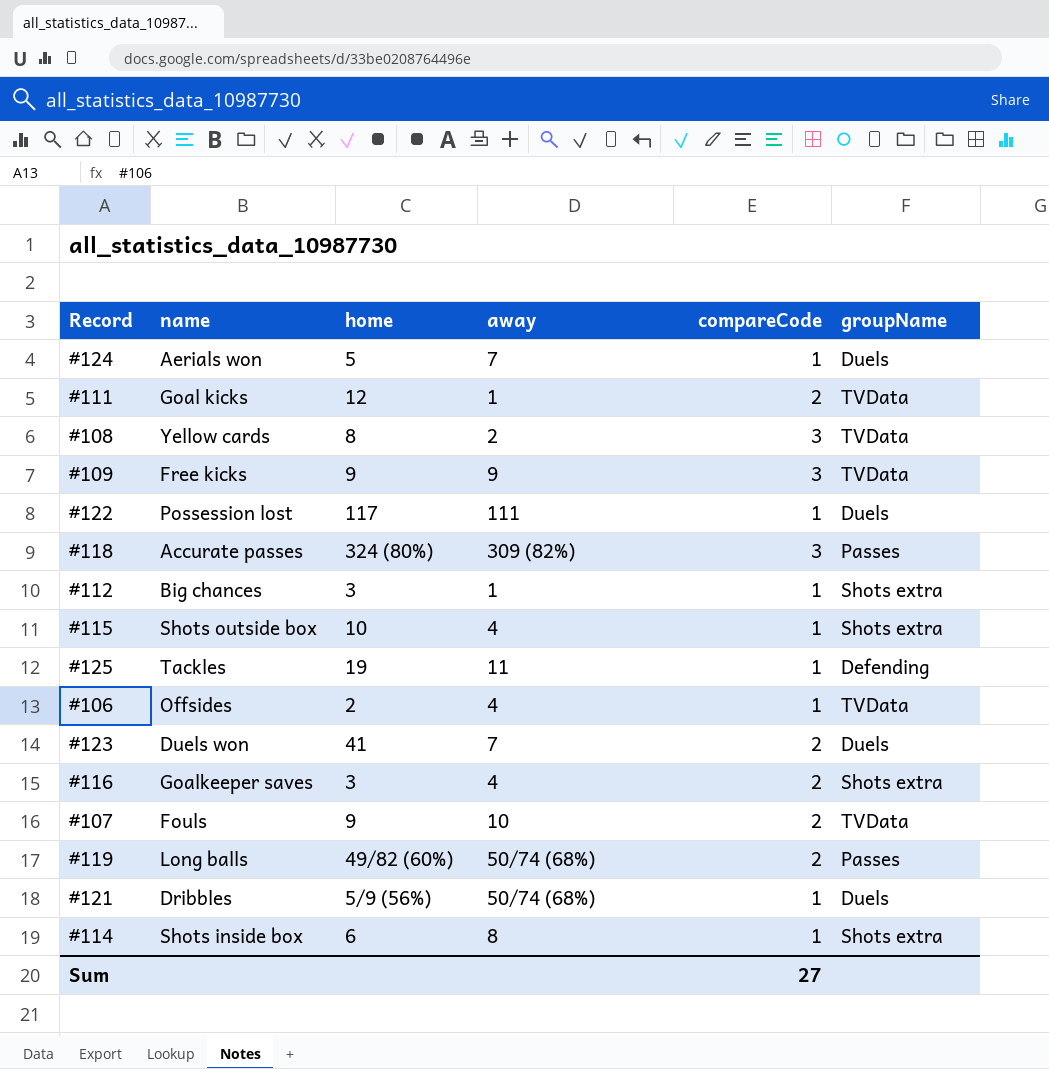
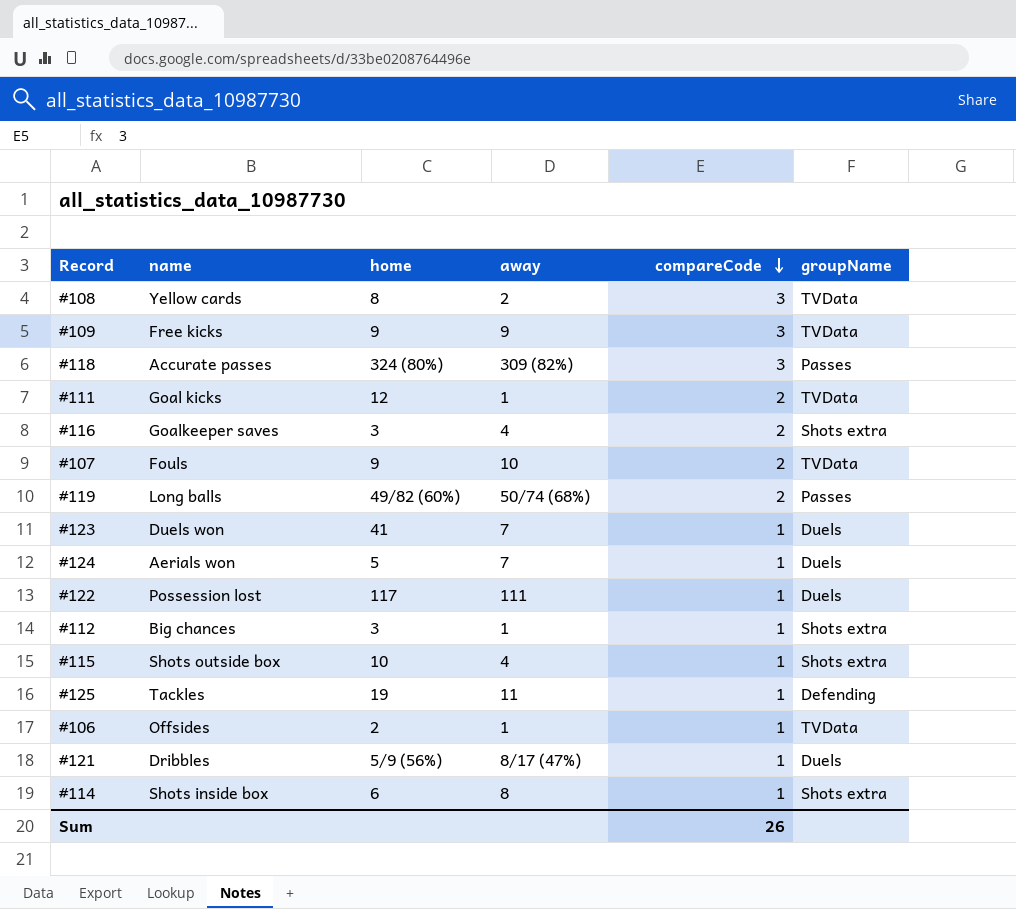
row order: none -> compareCode descending
#123 | compareCode: 2 -> 1
#106 | away: 4 -> 1
#121 | away: 50/74 (68%) -> 8/17 (47%)
Sum | compareCode: 27 -> 26

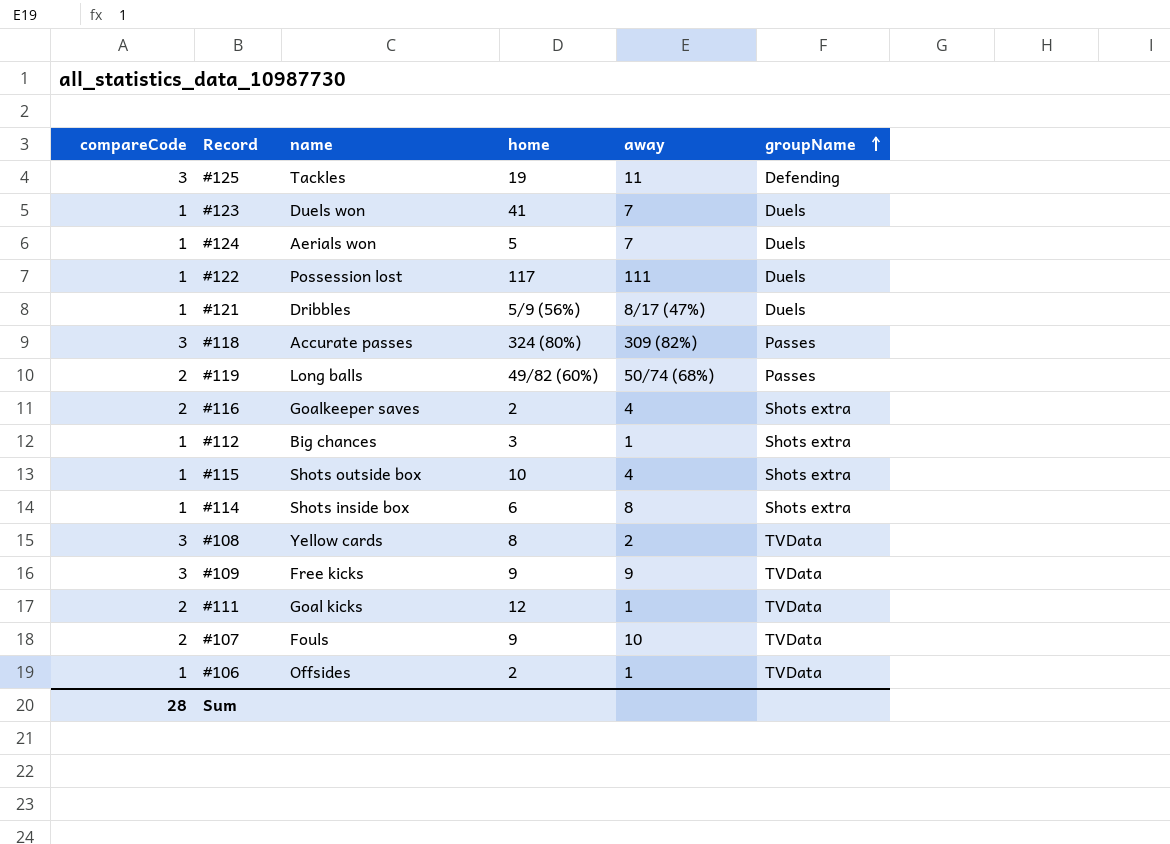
row order: compareCode descending -> groupName ascending
column compareCode | position: 5 -> 1
#125 | compareCode: 1 -> 3
#116 | home: 3 -> 2
Sum | compareCode: 26 -> 28

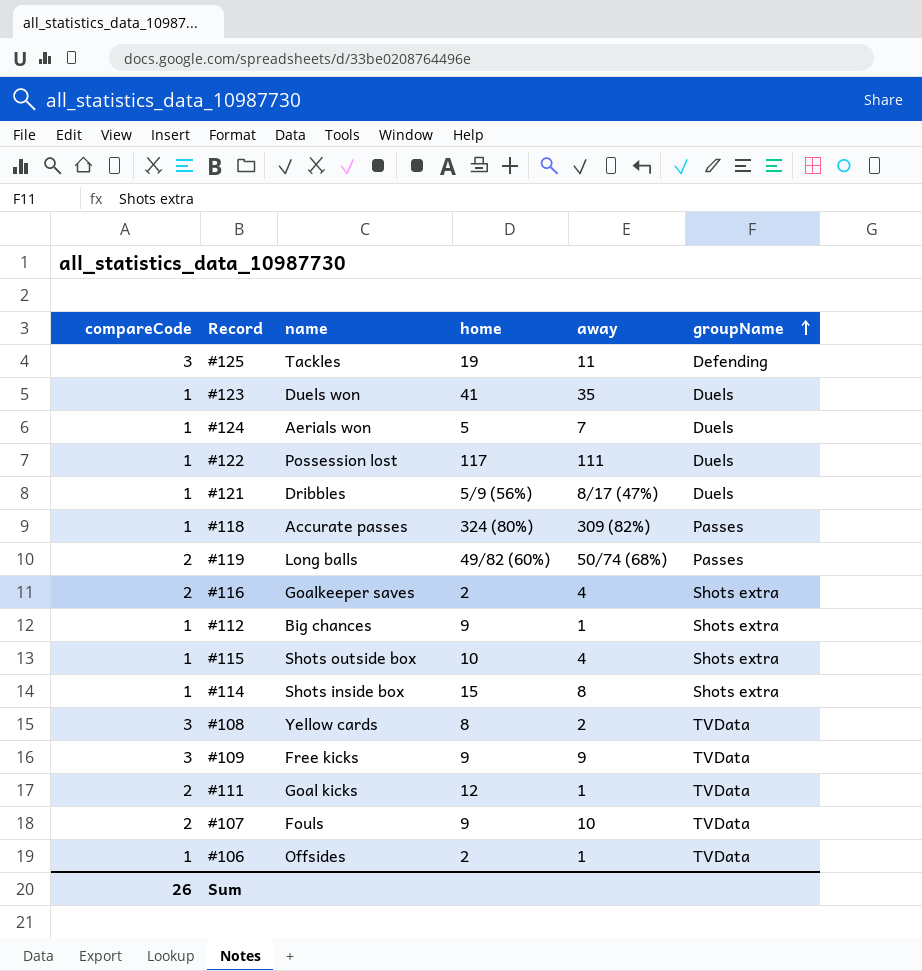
#123 | away: 7 -> 35
#118 | compareCode: 3 -> 1
#112 | home: 3 -> 9
#114 | home: 6 -> 15
Sum | compareCode: 28 -> 26

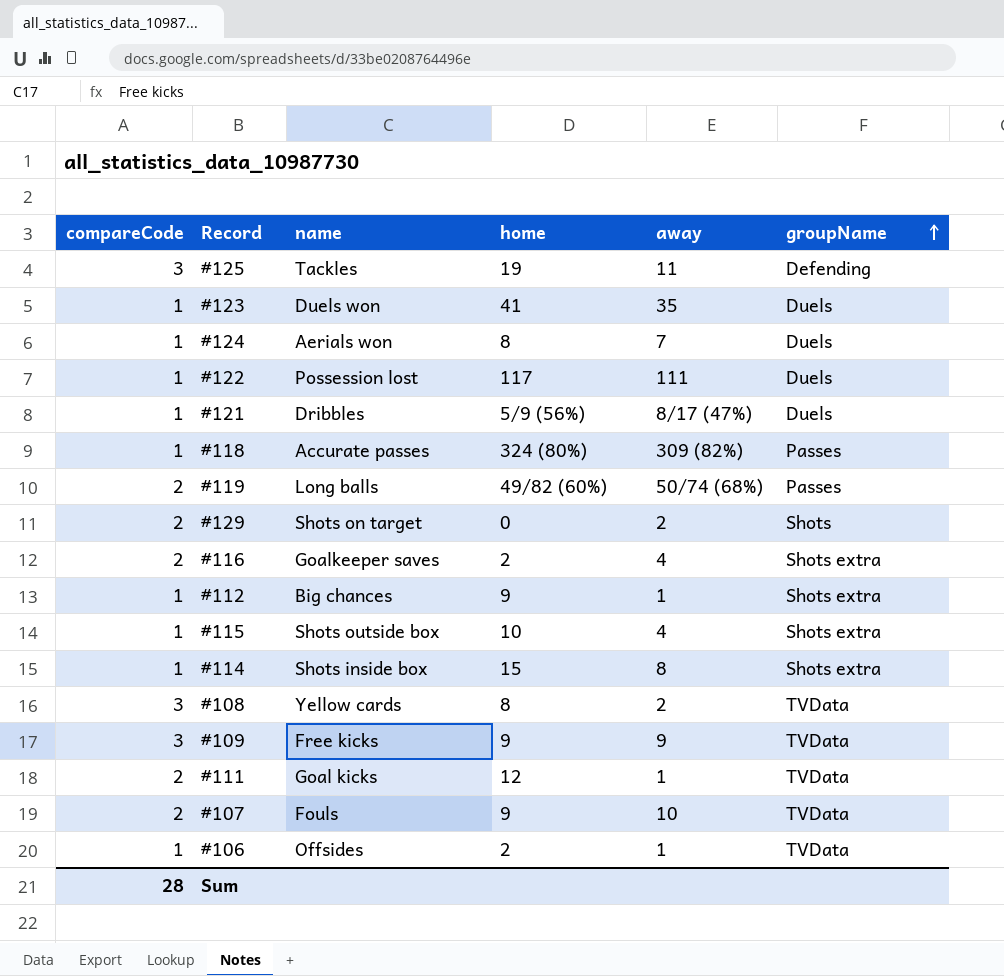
#124 | home: 5 -> 8
row #129: none -> 2 | Shots on target | 0 | 2 | Shots
Sum | compareCode: 26 -> 28

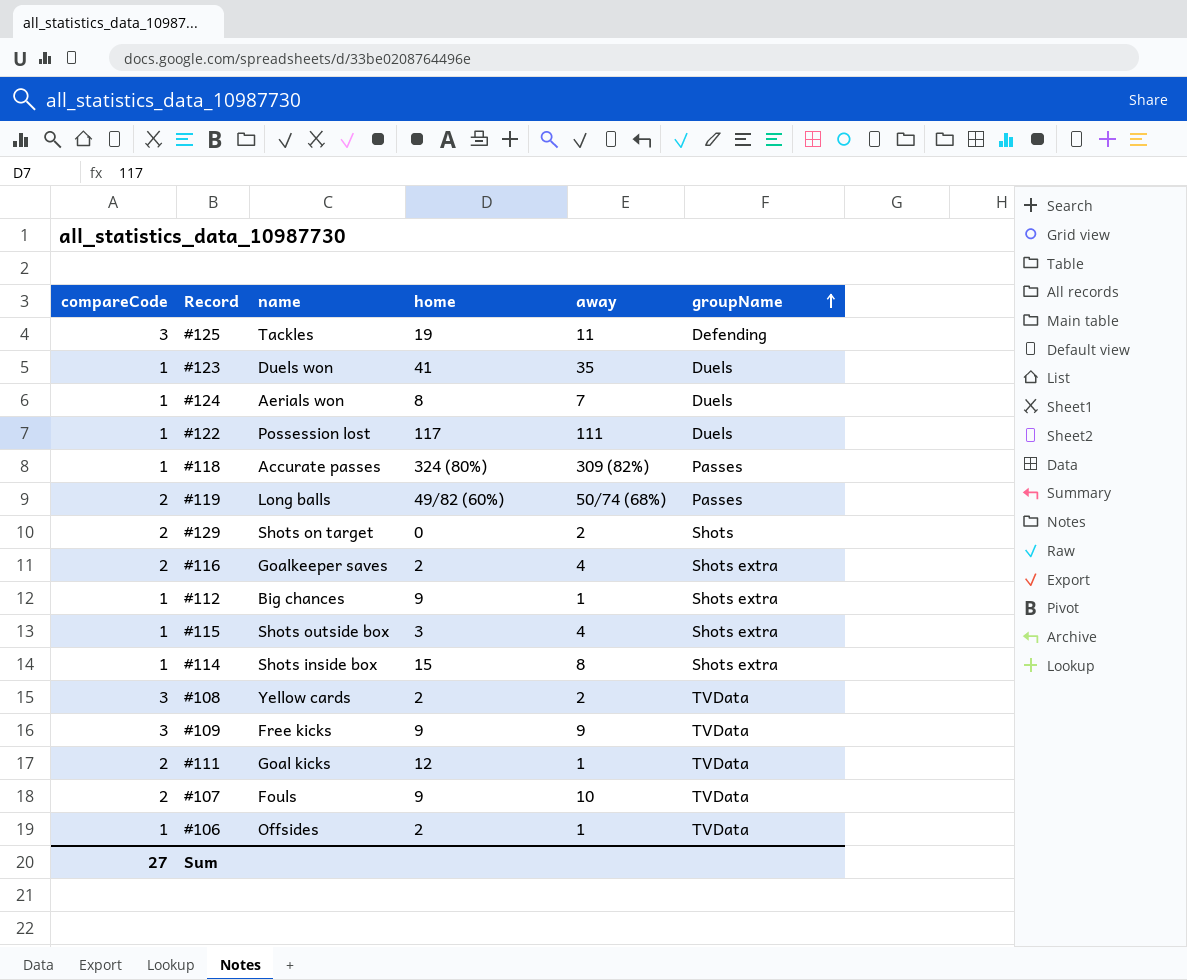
row #121: 1 | Dribbles | 5/9 (56%) | 8/17 (47%) | Duels -> none
#115 | home: 10 -> 3
#108 | home: 8 -> 2
Sum | compareCode: 28 -> 27

